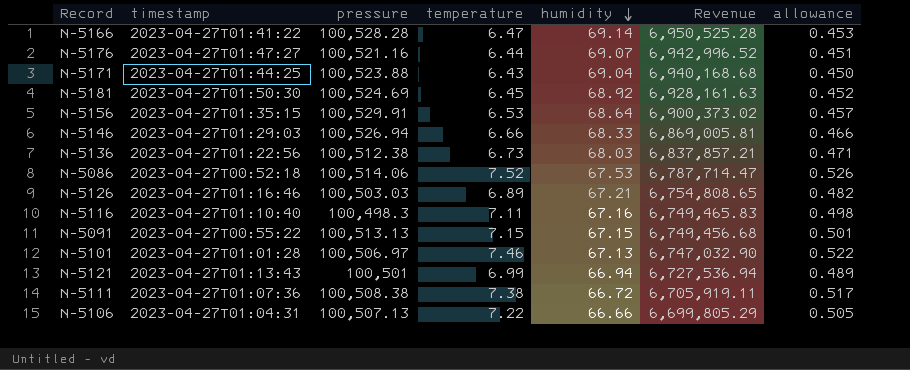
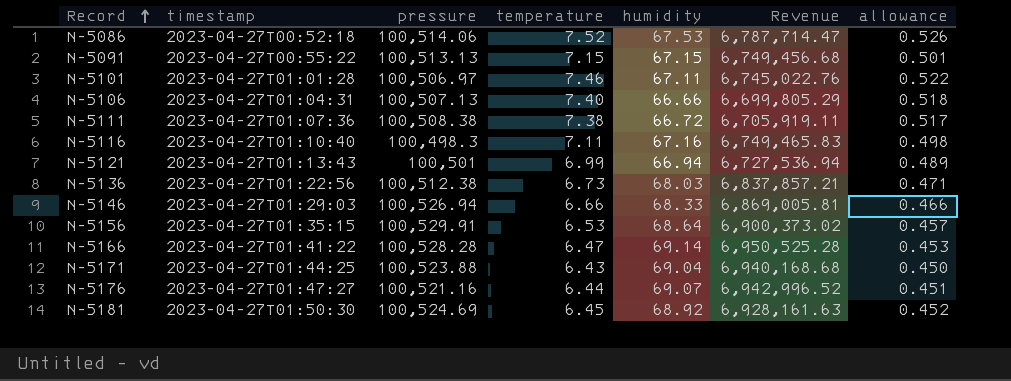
row order: humidity descending -> Record ascending
row N-5126: 2023-04-27T01:16:46 | 100,503.03 | 6.89 | 67.21 | 6,754,808.65 | 0.482 -> none
N-5101 | humidity: 67.13 -> 67.11
N-5101 | Revenue: 6,747,032.90 -> 6,745,022.76
N-5106 | temperature: 7.22 -> 7.40
N-5106 | allowance: 0.505 -> 0.518

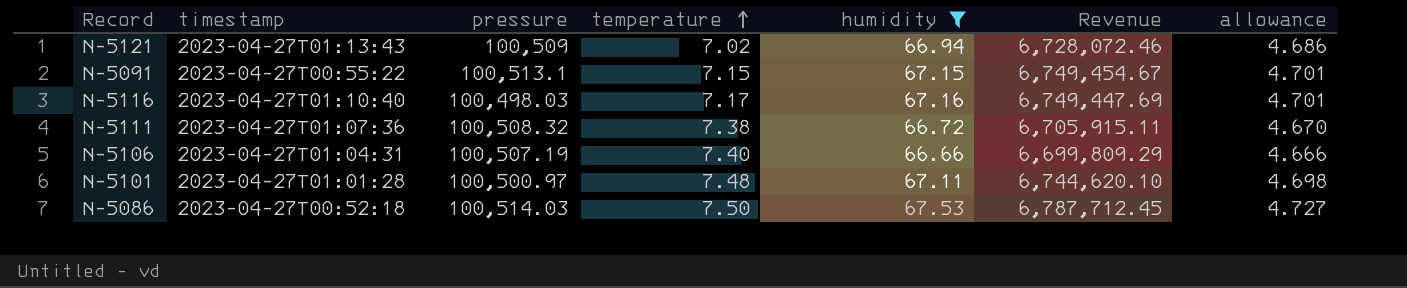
filter: none -> humidity <= 67.53
row order: Record ascending -> temperature ascending
column allowance | formula: [temperature] * 0.07 -> [humidity] * 0.07
N-5121 | pressure: 100,501 -> 100,509
N-5121 | temperature: 6.99 -> 7.02
N-5121 | Revenue: 6,727,536.94 -> 6,728,072.46
N-5091 | pressure: 100,513.13 -> 100,513.1
N-5091 | Revenue: 6,749,456.68 -> 6,749,454.67
N-5116 | pressure: 100,498.3 -> 100,498.03
N-5116 | temperature: 7.11 -> 7.17
N-5116 | Revenue: 6,749,465.83 -> 6,749,447.69
N-5111 | pressure: 100,508.38 -> 100,508.32
N-5111 | Revenue: 6,705,919.11 -> 6,705,915.11
N-5106 | pressure: 100,507.13 -> 100,507.19
N-5106 | Revenue: 6,699,805.29 -> 6,699,809.29
N-5101 | pressure: 100,506.97 -> 100,500.97
N-5101 | temperature: 7.46 -> 7.48
N-5101 | Revenue: 6,745,022.76 -> 6,744,620.10
N-5086 | pressure: 100,514.06 -> 100,514.03
N-5086 | temperature: 7.52 -> 7.50
N-5086 | Revenue: 6,787,714.47 -> 6,787,712.45

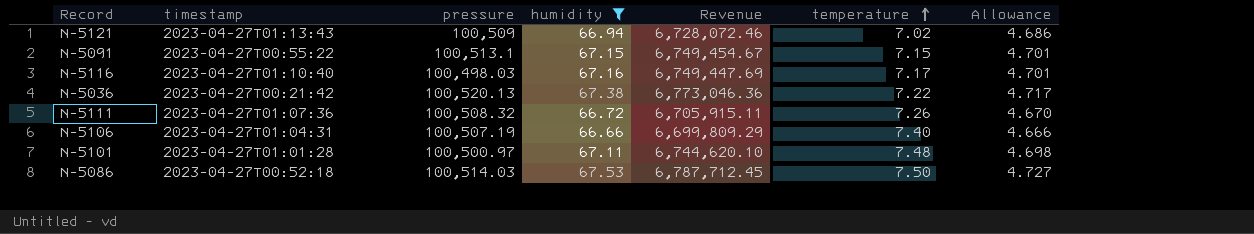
column temperature | position: 4 -> 6
column name: allowance -> Allowance
row N-5036: none -> 2023-04-27T00:21:42 | 100,520.13 | 67.38 | 6,773,046.36 | 7.22 | 4.717
N-5111 | temperature: 7.38 -> 7.26

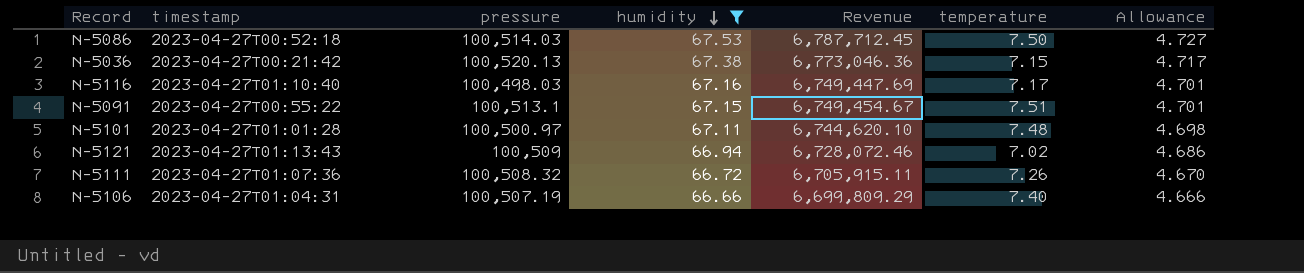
row order: temperature ascending -> humidity descending
N-5036 | temperature: 7.22 -> 7.15
N-5091 | temperature: 7.15 -> 7.51

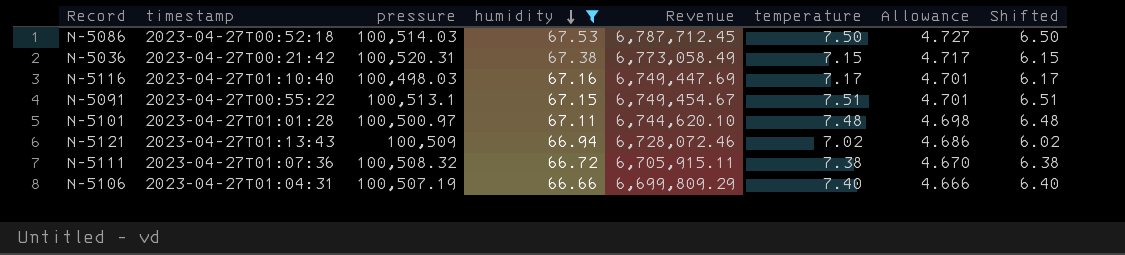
column Shifted | formula: none -> [temperature] - 1
N-5036 | pressure: 100,520.13 -> 100,520.31
N-5036 | Revenue: 6,773,046.36 -> 6,773,058.49
N-5111 | temperature: 7.26 -> 7.38

